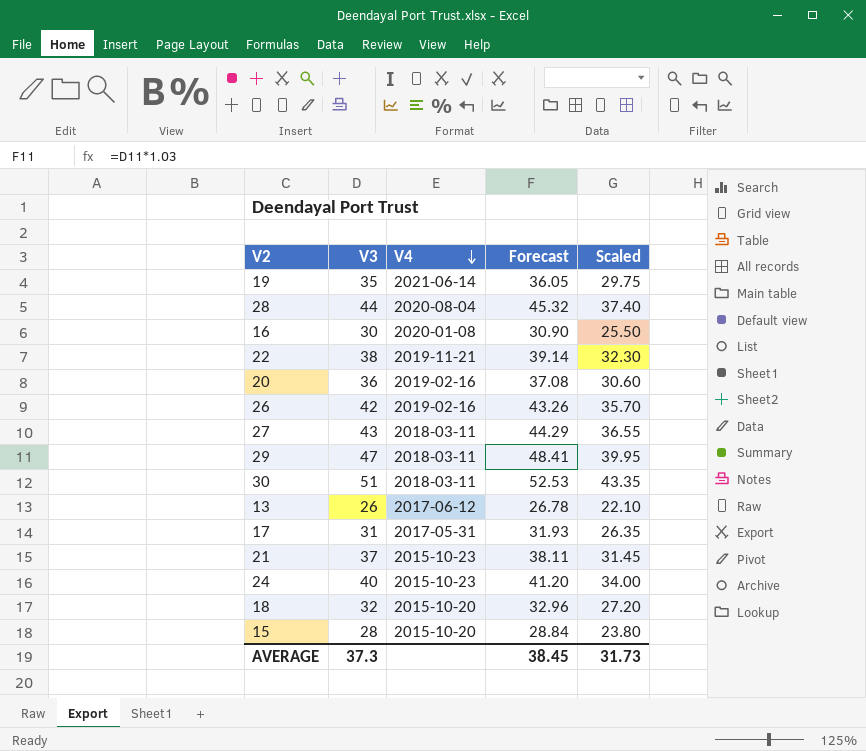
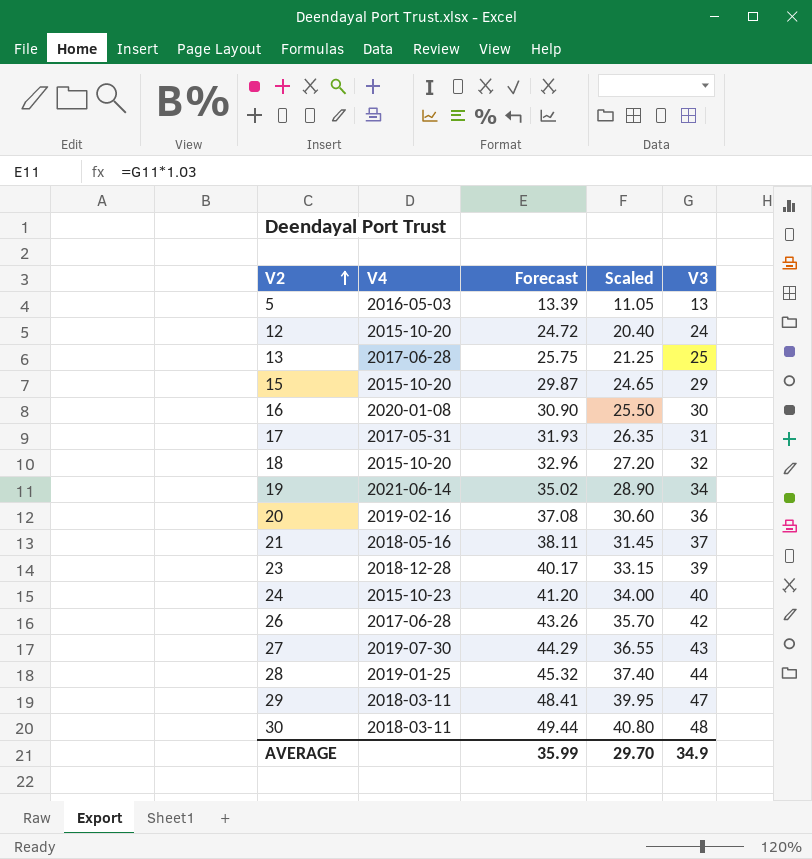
row order: V4 descending -> V2 ascending
column V3 | position: 2 -> 5
row 22: 38 | 2019-11-21 | 39.14 | 32.30 -> none
row 5: none -> 2016-05-03 | 13.39 | 11.05 | 13
row 12: none -> 2015-10-20 | 24.72 | 20.40 | 24
13 | V4: 2017-06-12 -> 2017-06-28
13 | Forecast: 26.78 -> 25.75
13 | Scaled: 22.10 -> 21.25
13 | V3: 26 -> 25
15 | Forecast: 28.84 -> 29.87
15 | Scaled: 23.80 -> 24.65
15 | V3: 28 -> 29
19 | Forecast: 36.05 -> 35.02
19 | Scaled: 29.75 -> 28.90
19 | V3: 35 -> 34
21 | V4: 2015-10-23 -> 2018-05-16
row 23: none -> 2018-12-28 | 40.17 | 33.15 | 39
26 | V4: 2019-02-16 -> 2017-06-28
27 | V4: 2018-03-11 -> 2019-07-30
28 | V4: 2020-08-04 -> 2019-01-25
30 | Forecast: 52.53 -> 49.44
30 | Scaled: 43.35 -> 40.80
30 | V3: 51 -> 48
AVERAGE | Forecast: 38.45 -> 35.99
AVERAGE | Scaled: 31.73 -> 29.70
AVERAGE | V3: 37.3 -> 34.9

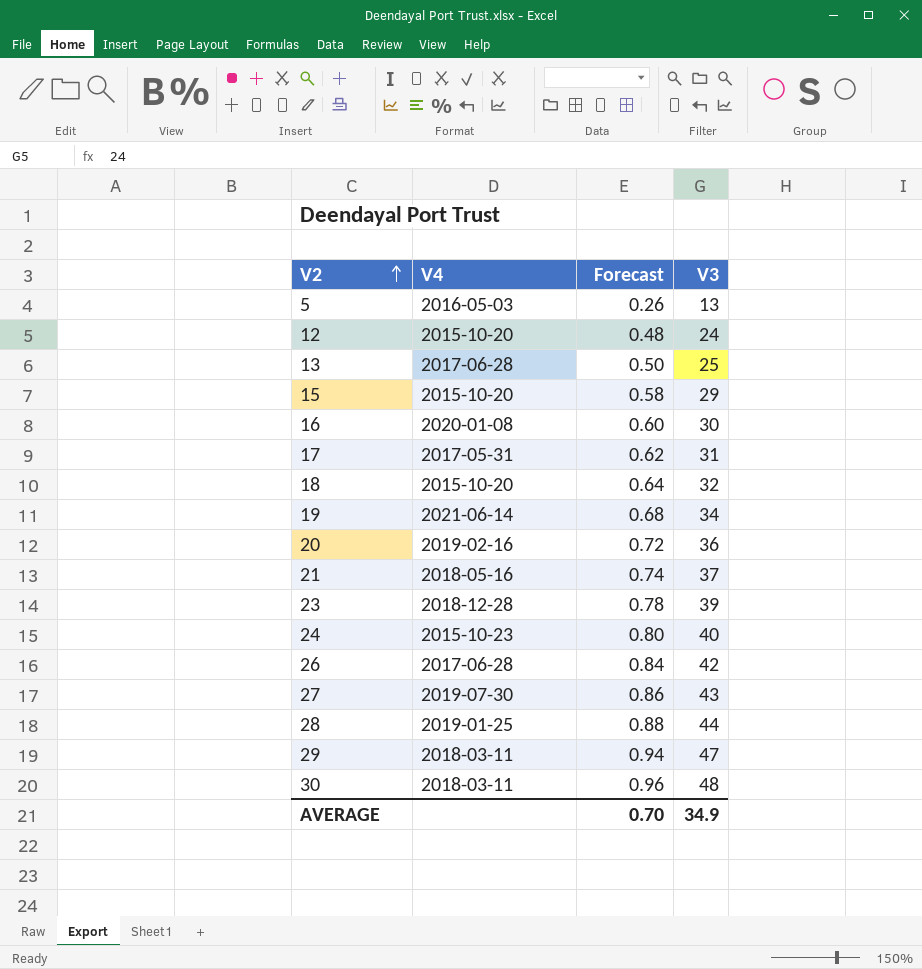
column Scaled | formula: [V3] * 0.85 -> none
column Forecast | formula: [V3] * 1.03 -> [V3] * 0.02
AVERAGE | Forecast: 35.99 -> 0.70

